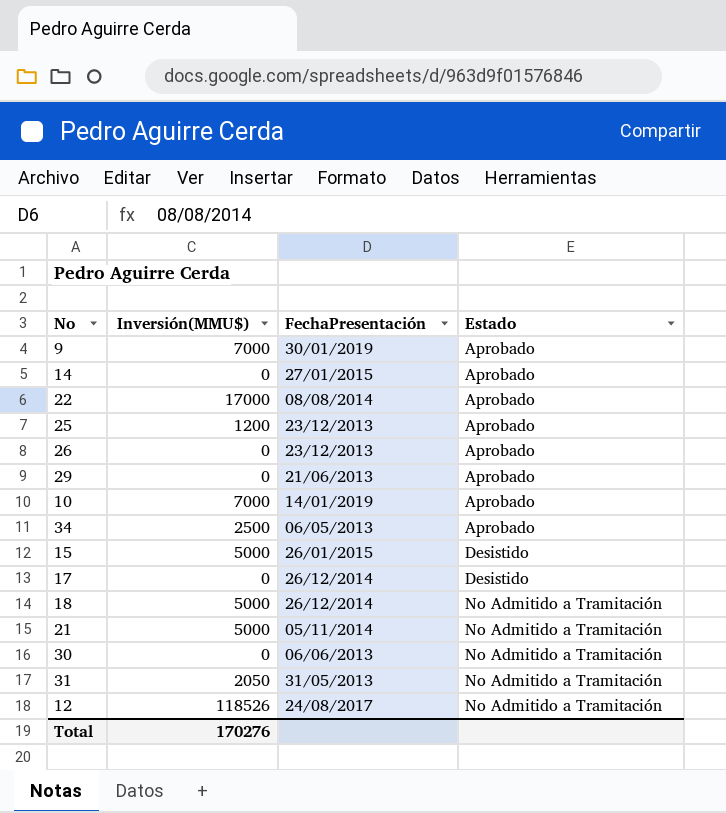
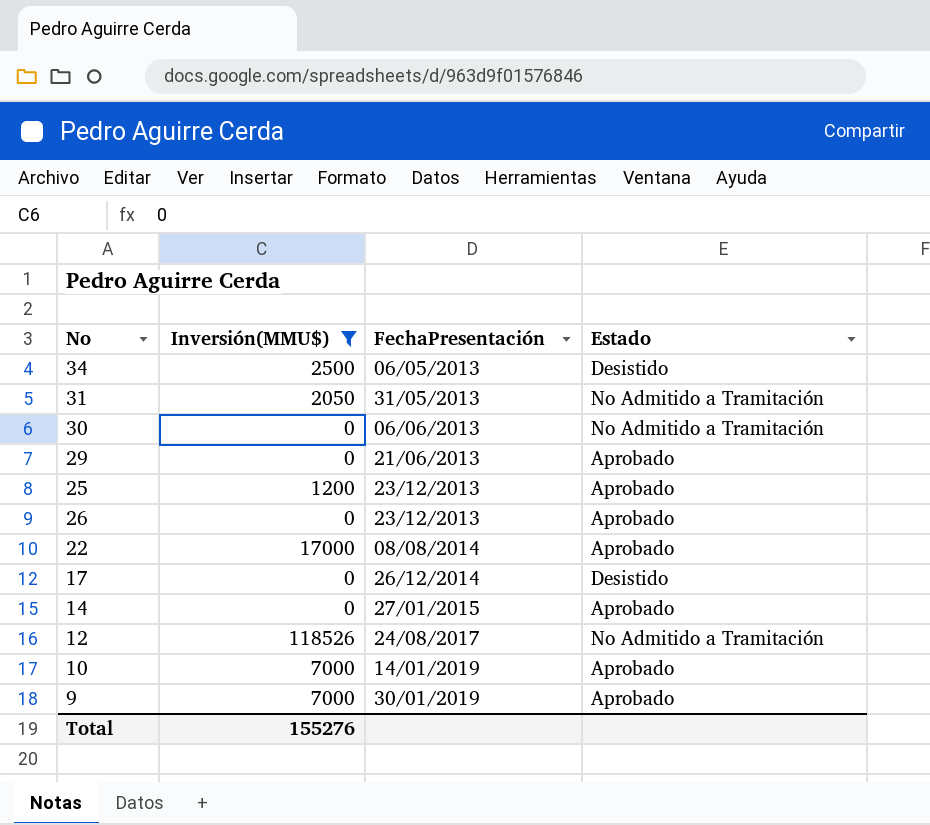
filter: none -> Inversión(MMU$) != 5000
row order: Estado ascending -> FechaPresentación ascending
34 | Estado: Aprobado -> Desistido
Total | Inversión(MMU$): 170276 -> 155276

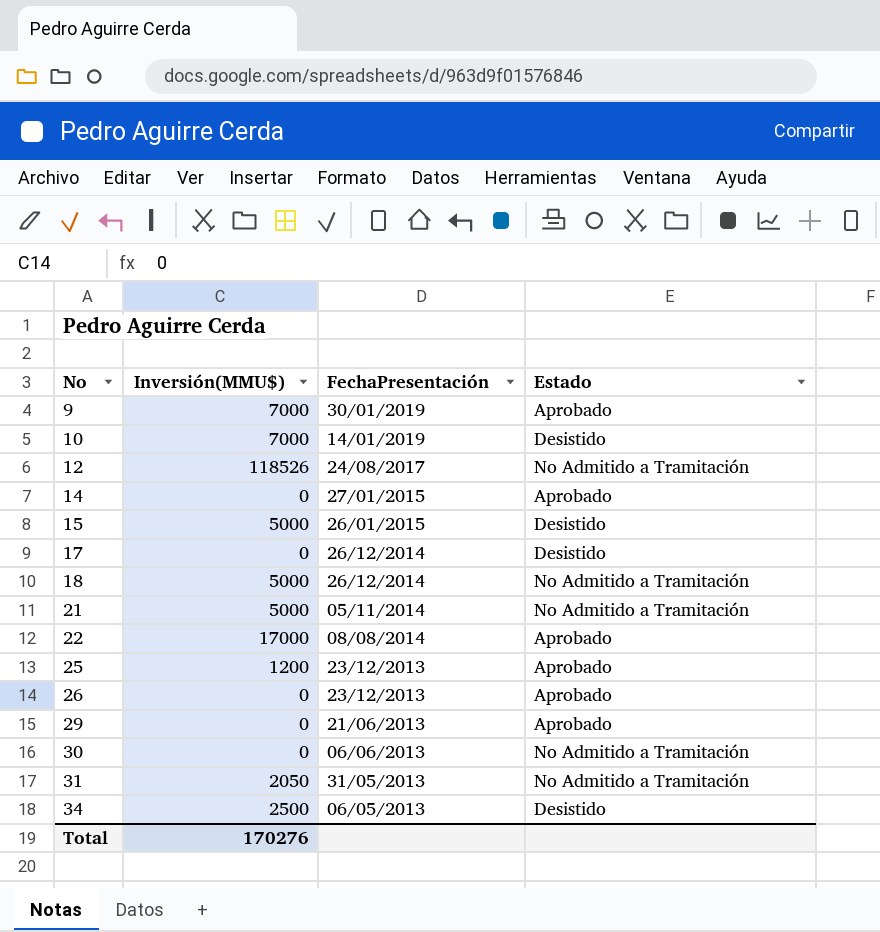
filter: Inversión(MMU$) != 5000 -> none
row order: FechaPresentación ascending -> No ascending
10 | Estado: Aprobado -> Desistido
Total | Inversión(MMU$): 155276 -> 170276

